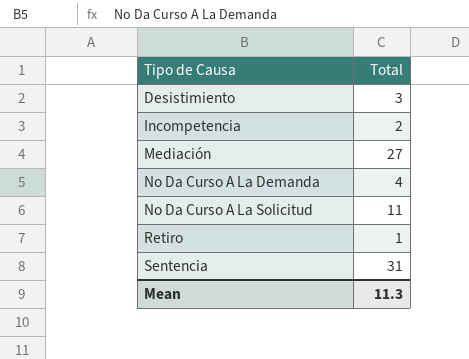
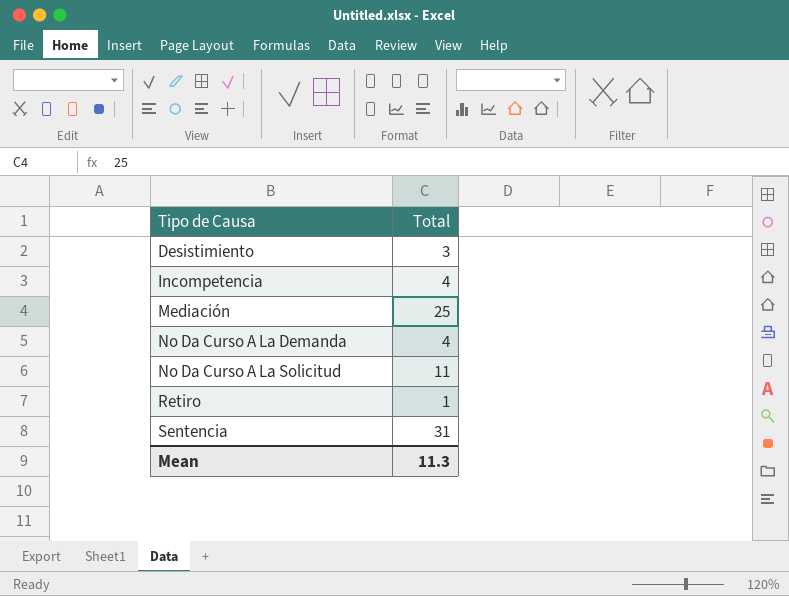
Incompetencia | Total: 2 -> 4
Mediación | Total: 27 -> 25

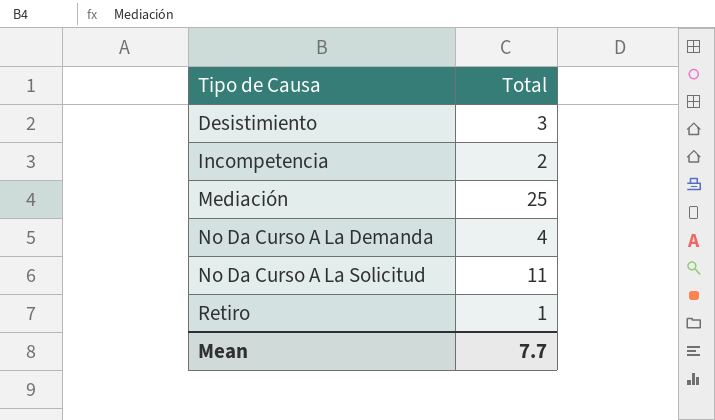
row Sentencia: 31 -> none
Incompetencia | Total: 4 -> 2
Mean | Total: 11.3 -> 7.7

